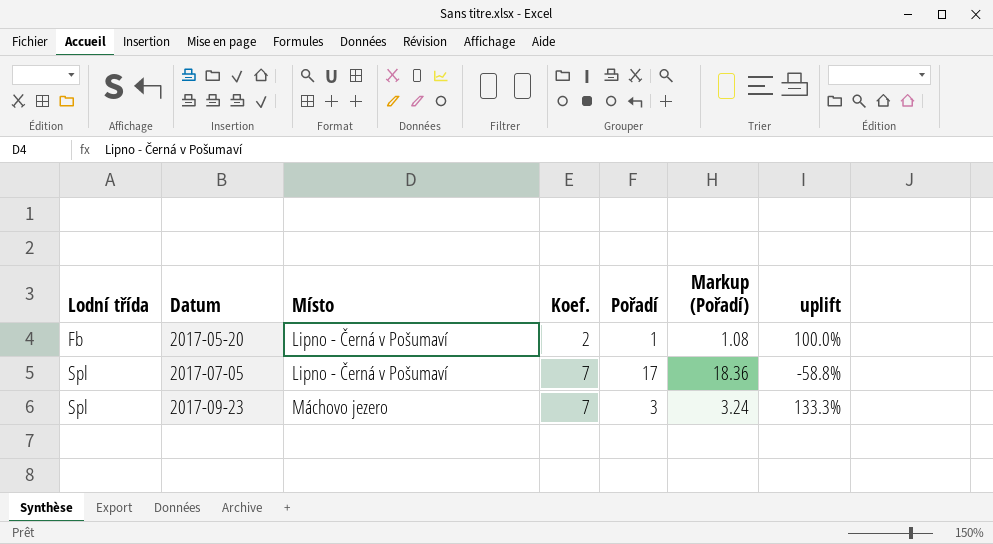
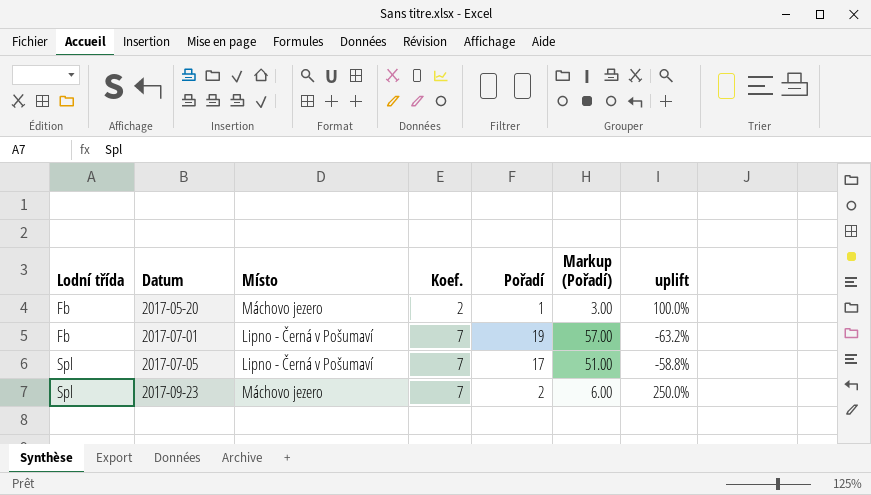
column Markup (Pořadí) | formula: [Pořadí] * 1.08 -> [Pořadí] * 3
2017-05-20 | Místo: Lipno - Černá v Pošumaví -> Máchovo jezero
row 2017-07-01: none -> Fb | Lipno - Černá v Pošumaví | 7 | 19 | 57.00 | -63.2%
2017-09-23 | Pořadí: 3 -> 2
2017-09-23 | uplift: 133.3% -> 250.0%

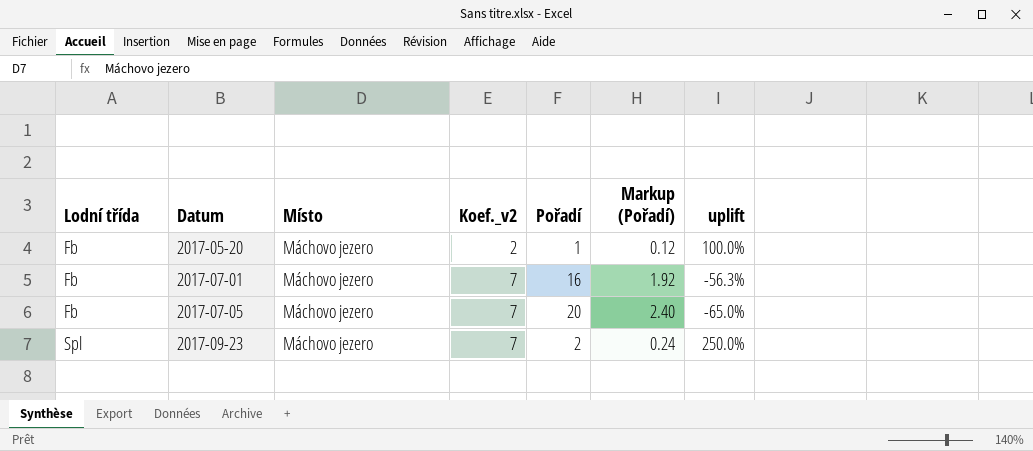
column name: Koef. -> Koef._v2
column Markup (Pořadí) | formula: [Pořadí] * 3 -> [Pořadí] * 0.12
2017-07-01 | Místo: Lipno - Černá v Pošumaví -> Máchovo jezero
2017-07-01 | Pořadí: 19 -> 16
2017-07-01 | uplift: -63.2% -> -56.3%
2017-07-05 | Lodní třída: Spl -> Fb
2017-07-05 | Místo: Lipno - Černá v Pošumaví -> Máchovo jezero
2017-07-05 | Pořadí: 17 -> 20
2017-07-05 | uplift: -58.8% -> -65.0%

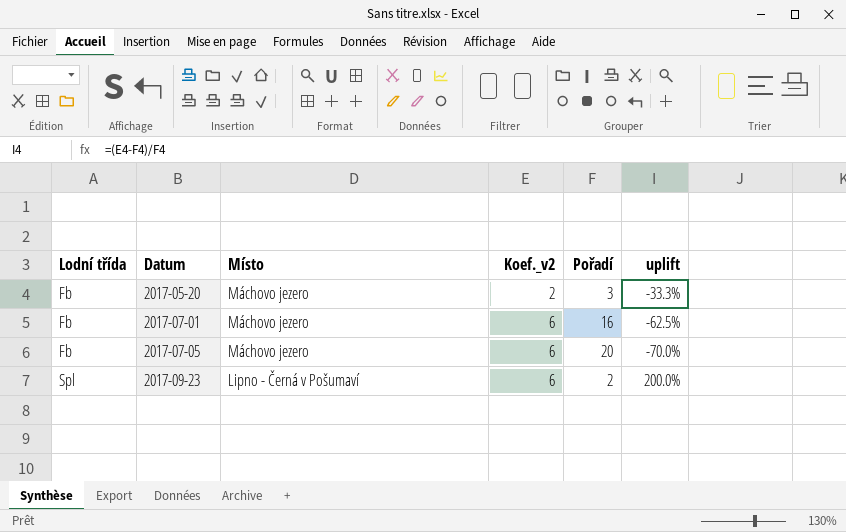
column Markup (Pořadí) | formula: [Pořadí] * 0.12 -> none
2017-05-20 | Pořadí: 1 -> 3
2017-05-20 | uplift: 100.0% -> -33.3%
2017-07-01 | Koef._v2: 7 -> 6
2017-07-01 | uplift: -56.3% -> -62.5%
2017-07-05 | Koef._v2: 7 -> 6
2017-07-05 | uplift: -65.0% -> -70.0%
2017-09-23 | Místo: Máchovo jezero -> Lipno - Černá v Pošumaví
2017-09-23 | Koef._v2: 7 -> 6
2017-09-23 | uplift: 250.0% -> 200.0%

